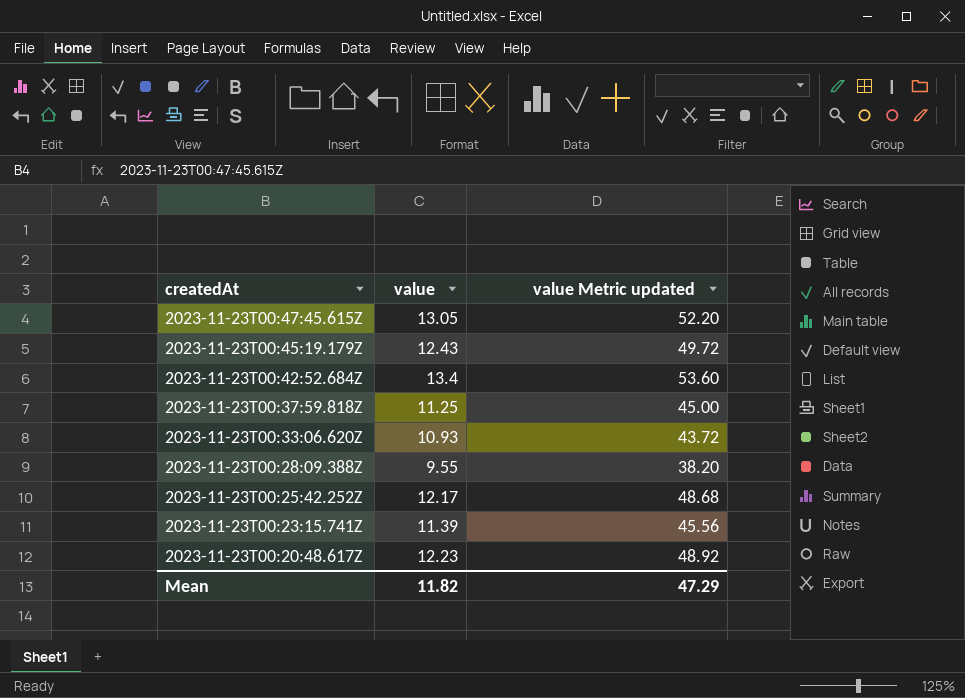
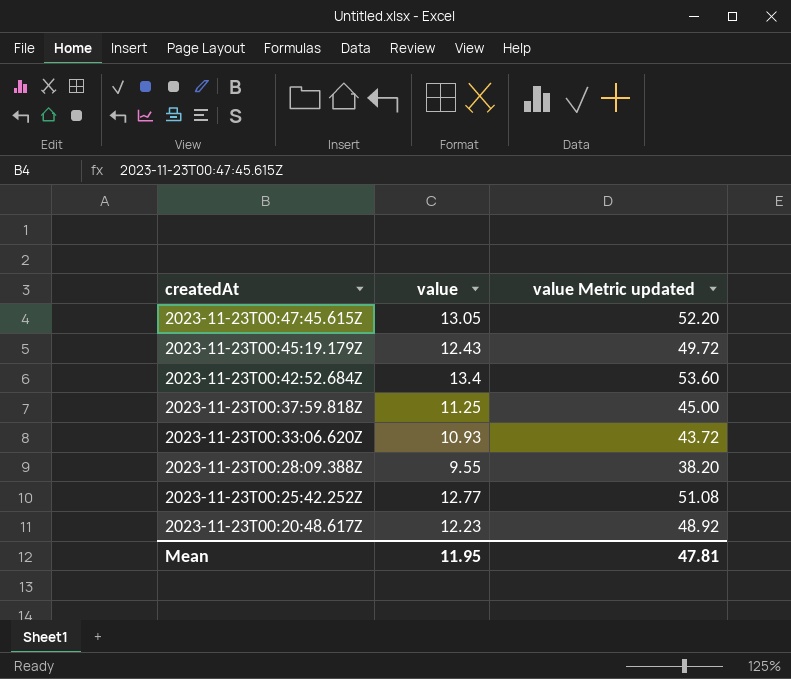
row 2023-11-23T00:23:15.741Z: 11.39 | 45.56 -> none
2023-11-23T00:25:42.252Z | value: 12.17 -> 12.77
2023-11-23T00:25:42.252Z | value Metric updated: 48.68 -> 51.08
Mean | value: 11.82 -> 11.95
Mean | value Metric updated: 47.29 -> 47.81

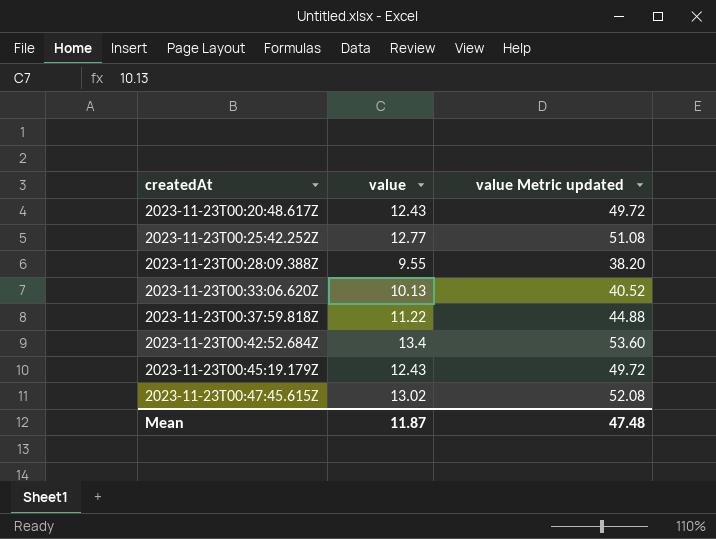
row order: createdAt descending -> createdAt ascending
2023-11-23T00:20:48.617Z | value: 12.23 -> 12.43
2023-11-23T00:20:48.617Z | value Metric updated: 48.92 -> 49.72
2023-11-23T00:33:06.620Z | value: 10.93 -> 10.13
2023-11-23T00:33:06.620Z | value Metric updated: 43.72 -> 40.52
2023-11-23T00:37:59.818Z | value: 11.25 -> 11.22
2023-11-23T00:37:59.818Z | value Metric updated: 45.00 -> 44.88
2023-11-23T00:47:45.615Z | value: 13.05 -> 13.02
2023-11-23T00:47:45.615Z | value Metric updated: 52.20 -> 52.08
Mean | value: 11.95 -> 11.87
Mean | value Metric updated: 47.81 -> 47.48

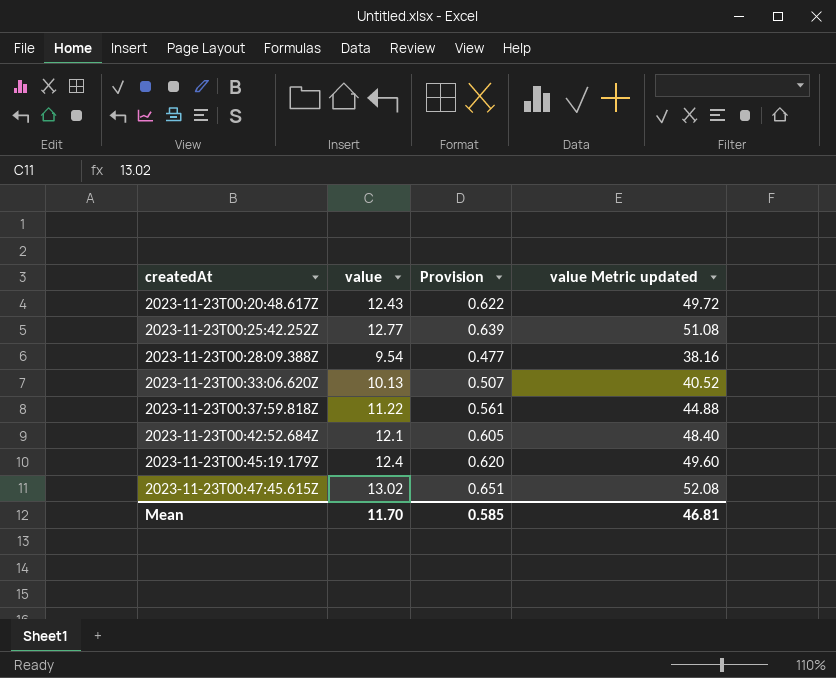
column Provision | formula: none -> [value] * 0.05
2023-11-23T00:28:09.388Z | value: 9.55 -> 9.54
2023-11-23T00:28:09.388Z | value Metric updated: 38.20 -> 38.16
2023-11-23T00:42:52.684Z | value: 13.4 -> 12.1
2023-11-23T00:42:52.684Z | value Metric updated: 53.60 -> 48.40
2023-11-23T00:45:19.179Z | value: 12.43 -> 12.4
2023-11-23T00:45:19.179Z | value Metric updated: 49.72 -> 49.60
Mean | value: 11.87 -> 11.70
Mean | value Metric updated: 47.48 -> 46.81

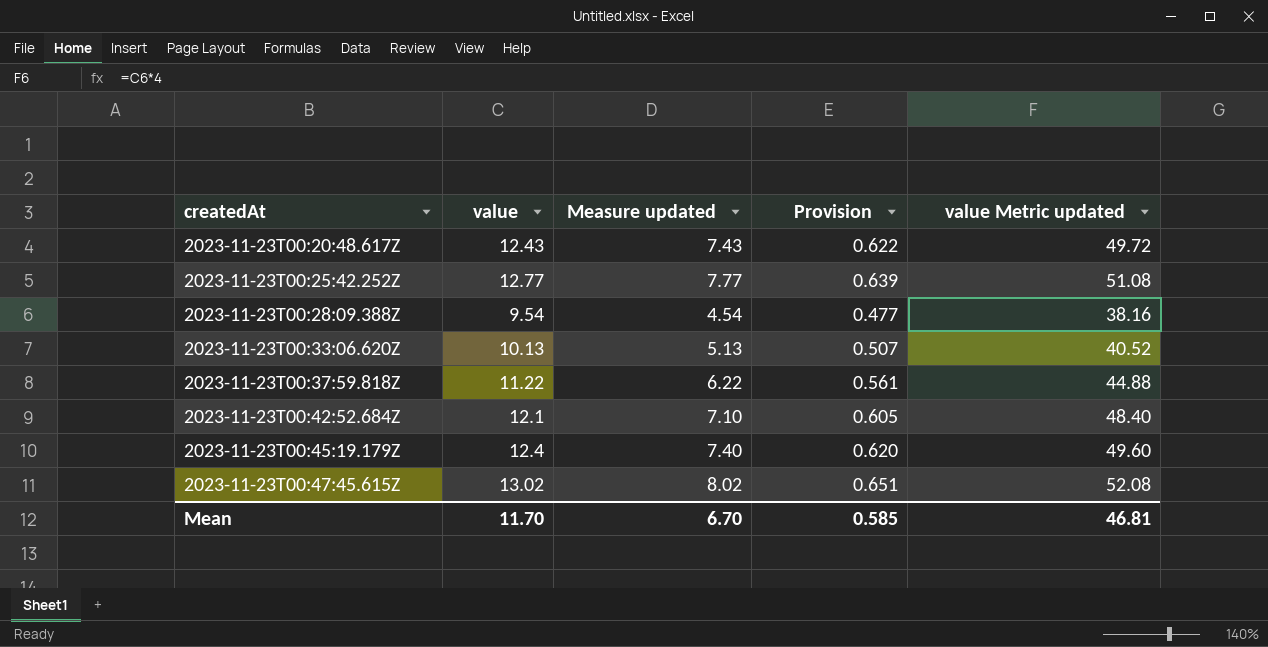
column Measure updated | formula: none -> [value] - 5

